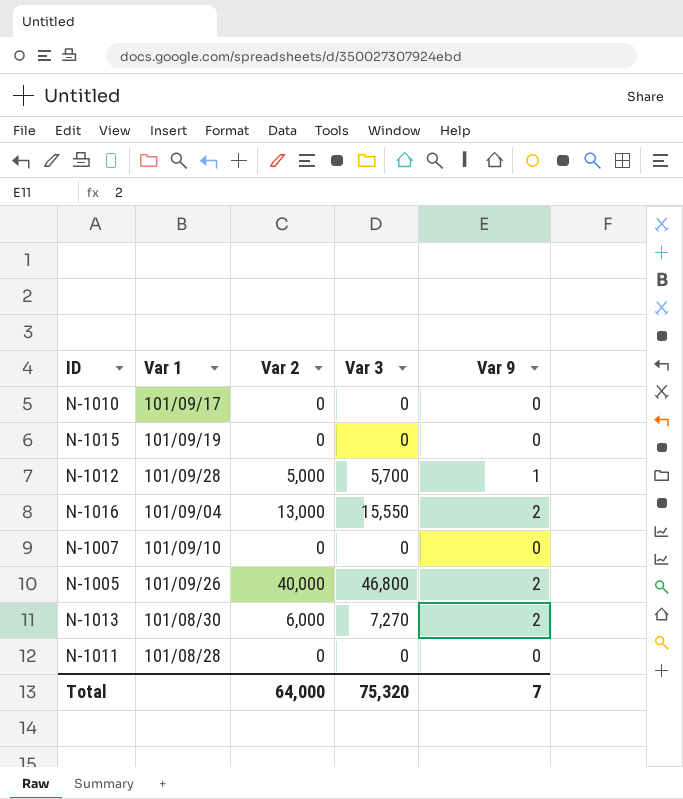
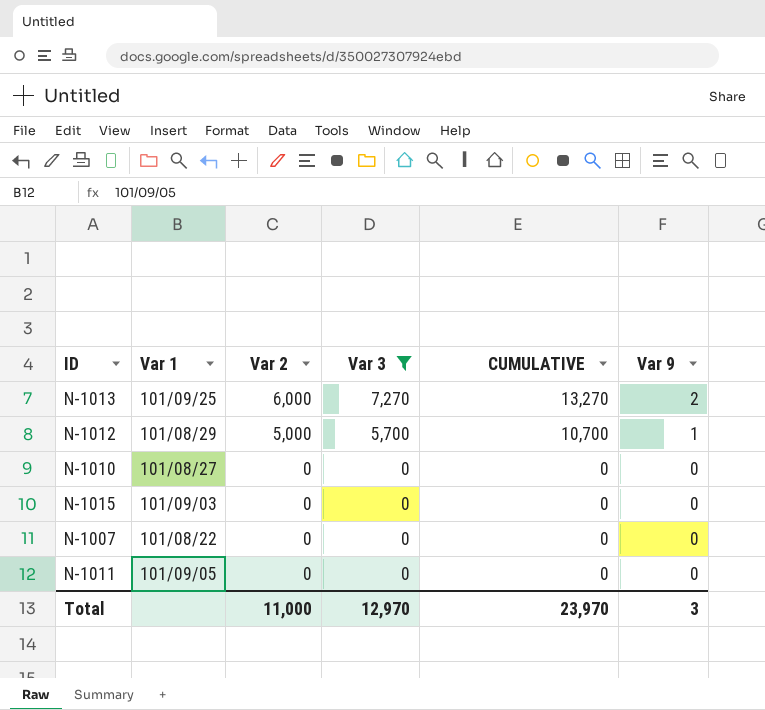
filter: none -> Var 3 <= 7,270
row order: none -> Var 2 descending
column CUMULATIVE | formula: none -> [Var 2] + [Var 3]
N-1013 | Var 1: 101/08/30 -> 101/09/25
N-1012 | Var 1: 101/09/28 -> 101/08/29
N-1010 | Var 1: 101/09/17 -> 101/08/27
N-1015 | Var 1: 101/09/19 -> 101/09/03
N-1007 | Var 1: 101/09/10 -> 101/08/22
N-1011 | Var 1: 101/08/28 -> 101/09/05
Total | Var 2: 64,000 -> 11,000
Total | Var 3: 75,320 -> 12,970
Total | Var 9: 7 -> 3

